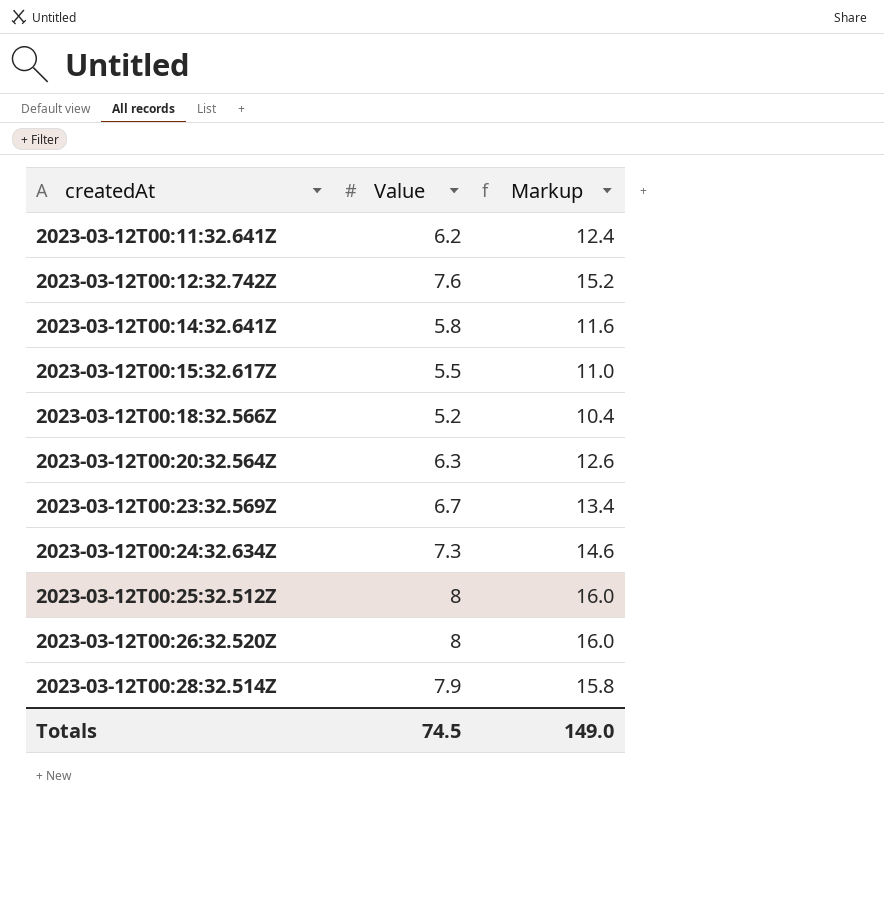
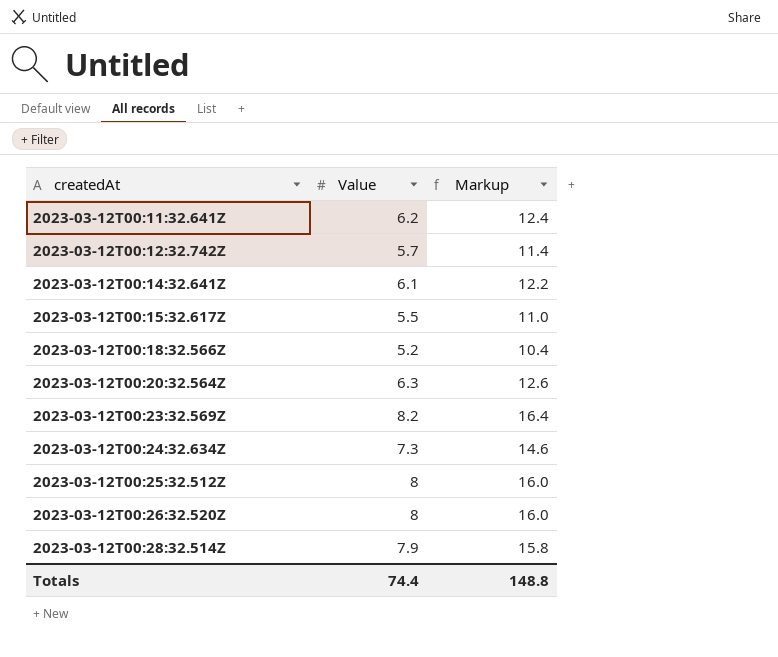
2023-03-12T00:12:32.742Z | Value: 7.6 -> 5.7
2023-03-12T00:12:32.742Z | Markup: 15.2 -> 11.4
2023-03-12T00:14:32.641Z | Value: 5.8 -> 6.1
2023-03-12T00:14:32.641Z | Markup: 11.6 -> 12.2
2023-03-12T00:23:32.569Z | Value: 6.7 -> 8.2
2023-03-12T00:23:32.569Z | Markup: 13.4 -> 16.4
Totals | Value: 74.5 -> 74.4
Totals | Markup: 149.0 -> 148.8

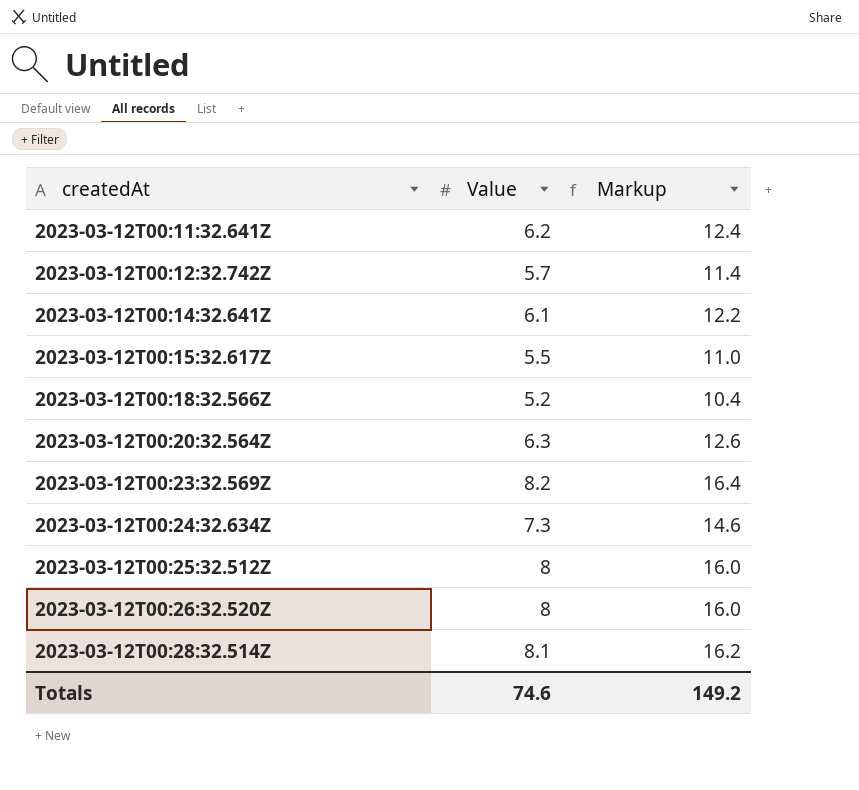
2023-03-12T00:28:32.514Z | Value: 7.9 -> 8.1
2023-03-12T00:28:32.514Z | Markup: 15.8 -> 16.2
Totals | Value: 74.4 -> 74.6
Totals | Markup: 148.8 -> 149.2

